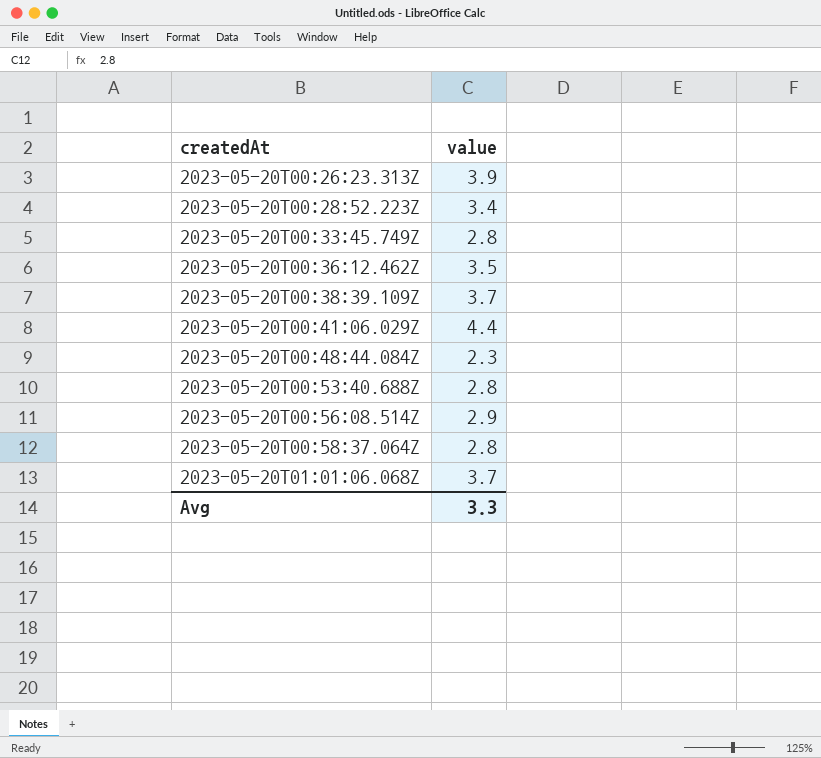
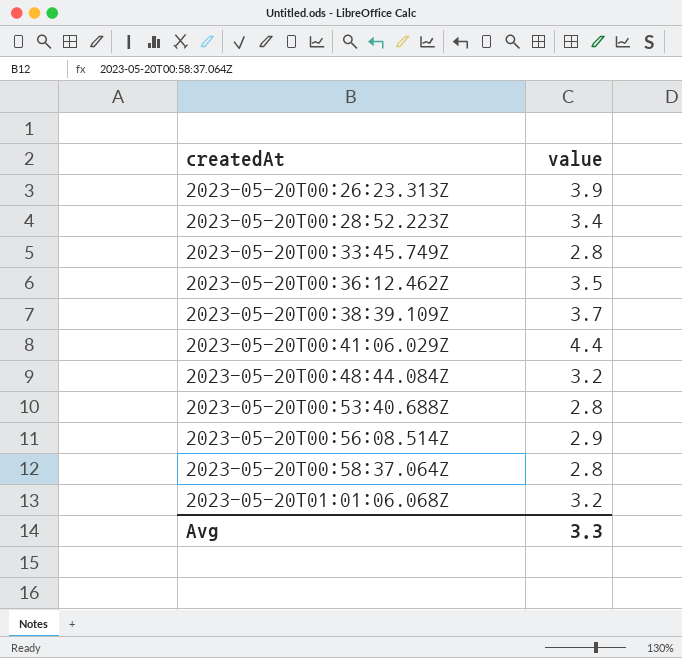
2023-05-20T00:48:44.084Z | value: 2.3 -> 3.2
2023-05-20T01:01:06.068Z | value: 3.7 -> 3.2

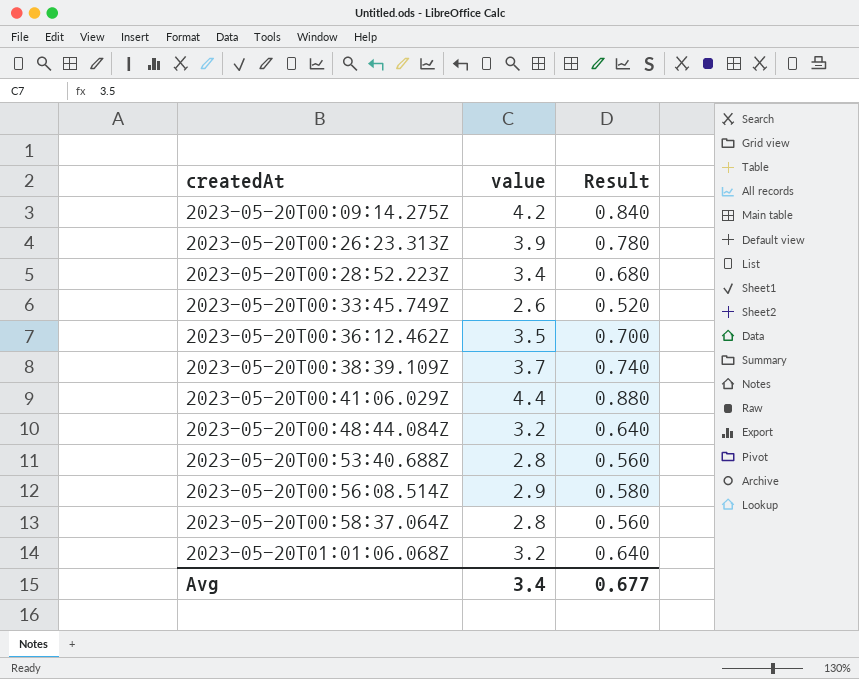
column Result | formula: none -> [value] * 0.2
row 2023-05-20T00:09:14.275Z: none -> 4.2 | 0.840
2023-05-20T00:33:45.749Z | value: 2.8 -> 2.6
Avg | value: 3.3 -> 3.4

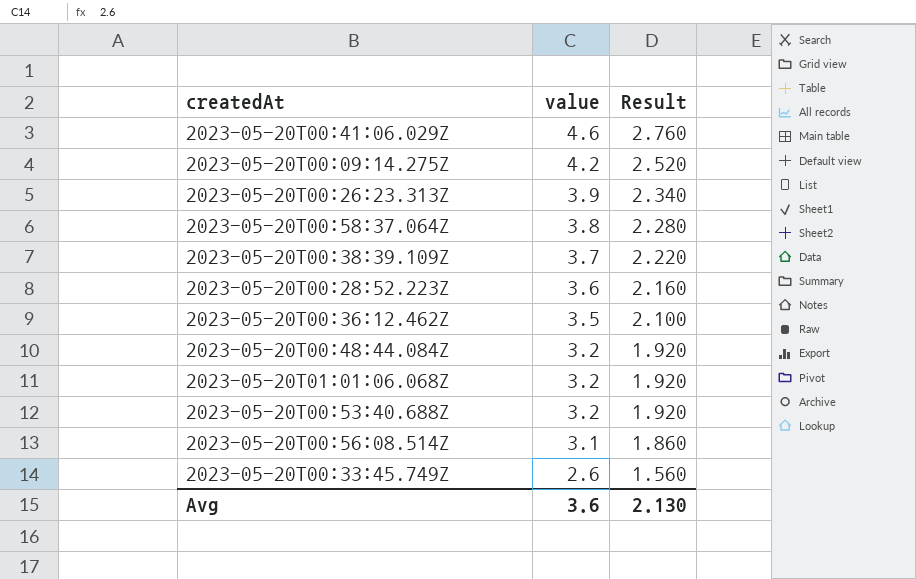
row order: createdAt ascending -> value descending
column Result | formula: [value] * 0.2 -> [value] * 0.6
2023-05-20T00:41:06.029Z | value: 4.4 -> 4.6
2023-05-20T00:58:37.064Z | value: 2.8 -> 3.8
2023-05-20T00:28:52.223Z | value: 3.4 -> 3.6
2023-05-20T00:53:40.688Z | value: 2.8 -> 3.2
2023-05-20T00:56:08.514Z | value: 2.9 -> 3.1
Avg | value: 3.4 -> 3.6
Avg | Result: 0.677 -> 2.130

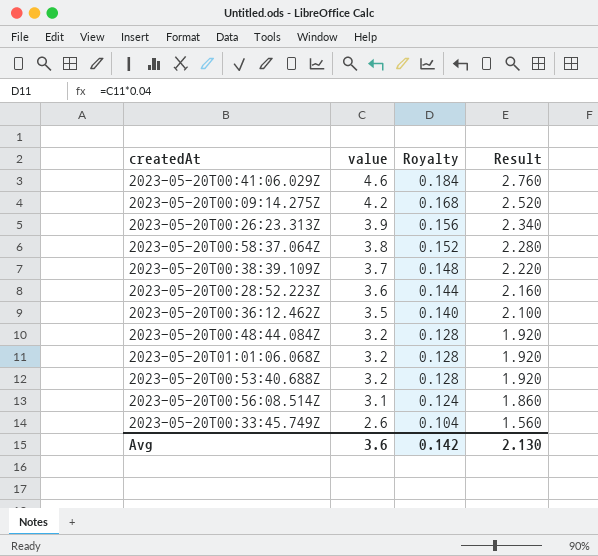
column Royalty | formula: none -> [value] * 0.04

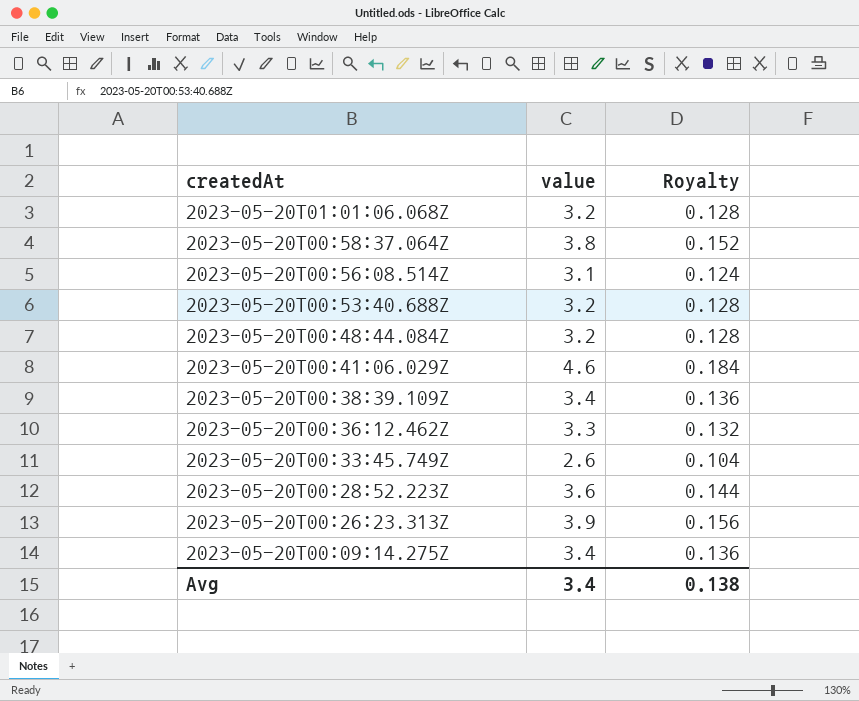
row order: value descending -> createdAt descending
column Result | formula: [value] * 0.6 -> none
2023-05-20T00:38:39.109Z | value: 3.7 -> 3.4
2023-05-20T00:38:39.109Z | Royalty: 0.148 -> 0.136
2023-05-20T00:36:12.462Z | value: 3.5 -> 3.3
2023-05-20T00:36:12.462Z | Royalty: 0.140 -> 0.132
2023-05-20T00:09:14.275Z | value: 4.2 -> 3.4
2023-05-20T00:09:14.275Z | Royalty: 0.168 -> 0.136
Avg | value: 3.6 -> 3.4
Avg | Royalty: 0.142 -> 0.138

